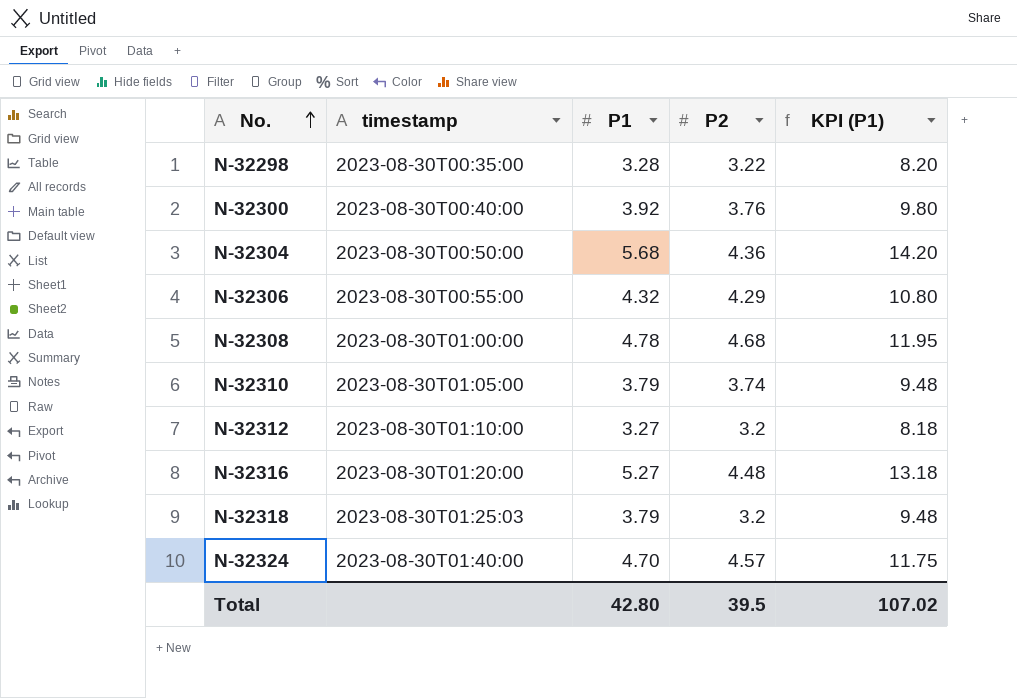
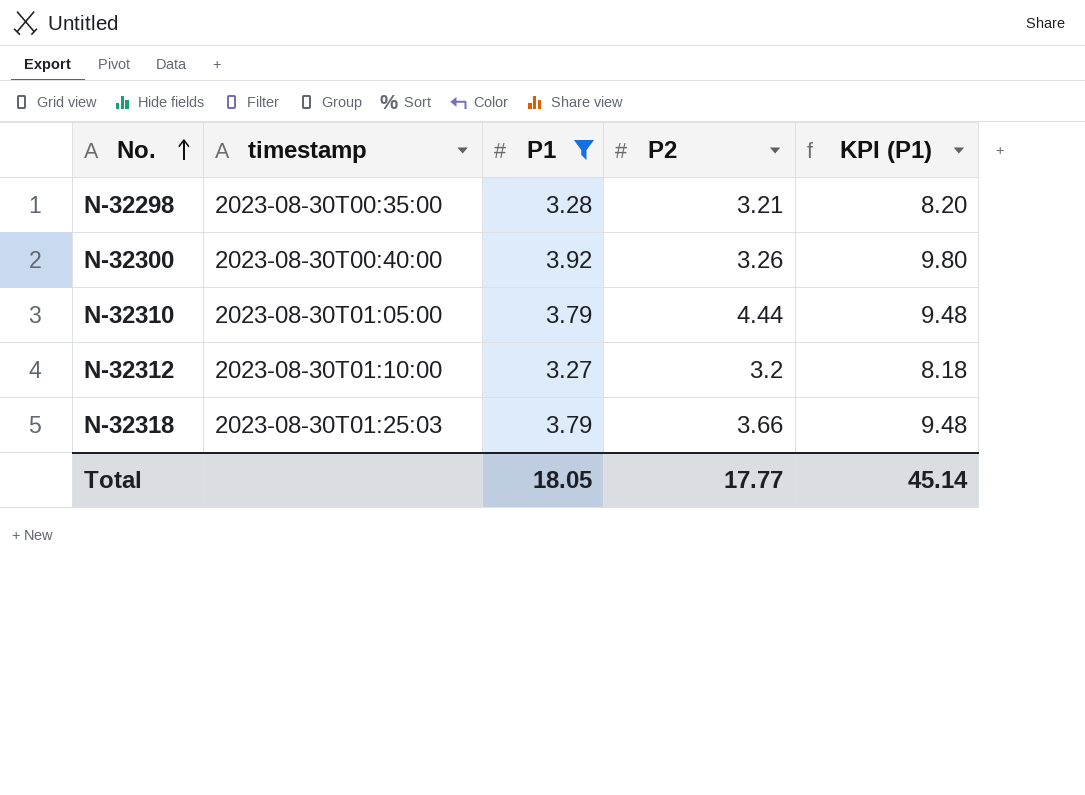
filter: none -> P1 <= 3.92
N-32298 | P2: 3.22 -> 3.21
N-32300 | P2: 3.76 -> 3.26
N-32310 | P2: 3.74 -> 4.44
N-32318 | P2: 3.2 -> 3.66
Total | P1: 42.80 -> 18.05
Total | P2: 39.5 -> 17.77
Total | KPI (P1): 107.02 -> 45.14

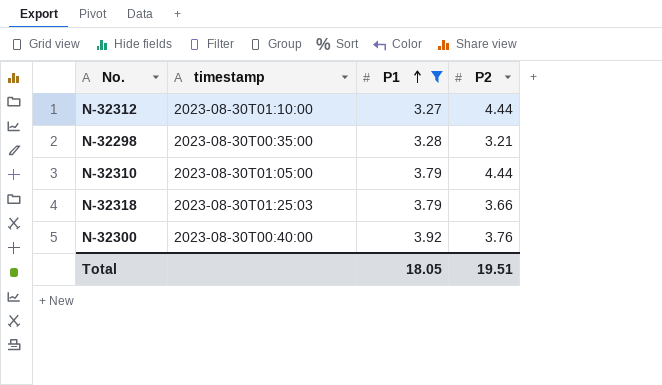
row order: No. ascending -> P1 ascending
column KPI (P1) | formula: [P1] * 2.5 -> none
N-32312 | P2: 3.2 -> 4.44
N-32300 | P2: 3.26 -> 3.76
Total | P2: 17.77 -> 19.51

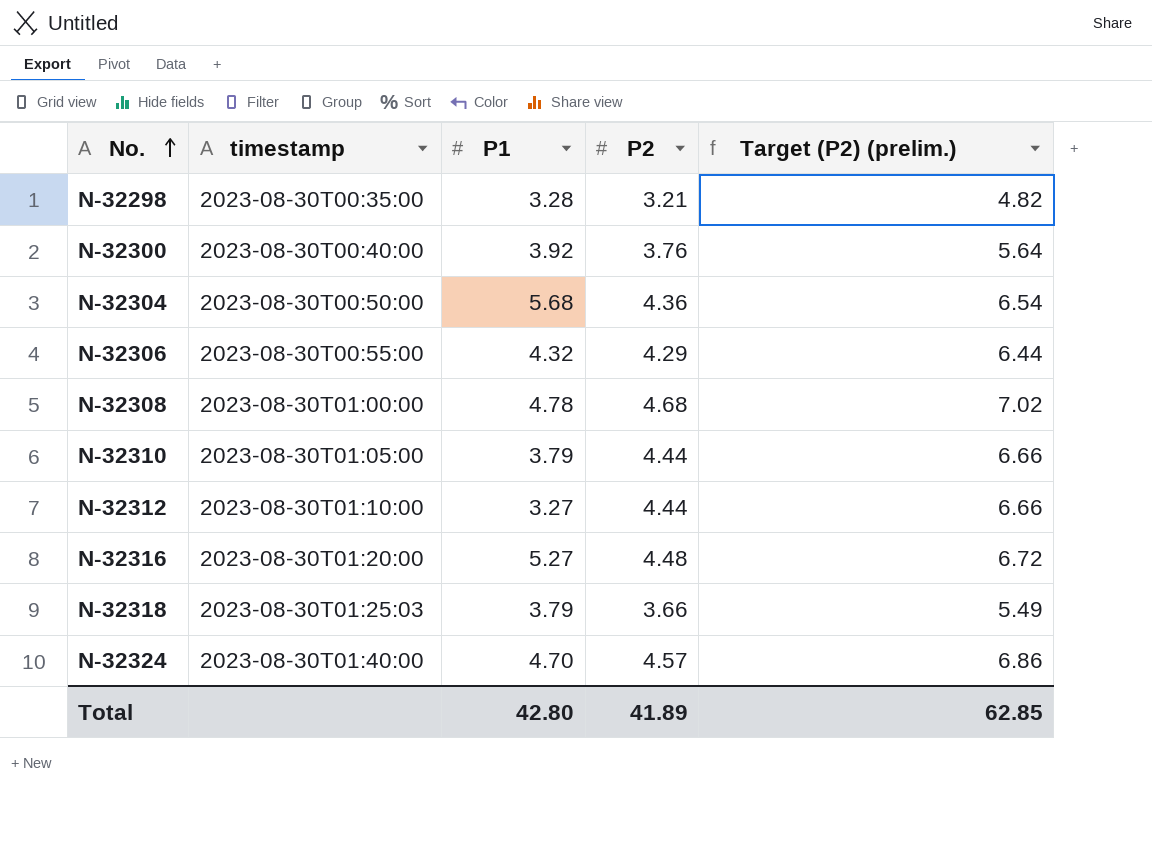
filter: P1 <= 3.92 -> none
row order: P1 ascending -> No. ascending
column Target (P2) (prelim.) | formula: none -> [P2] * 1.5
Total | P1: 18.05 -> 42.80
Total | P2: 19.51 -> 41.89

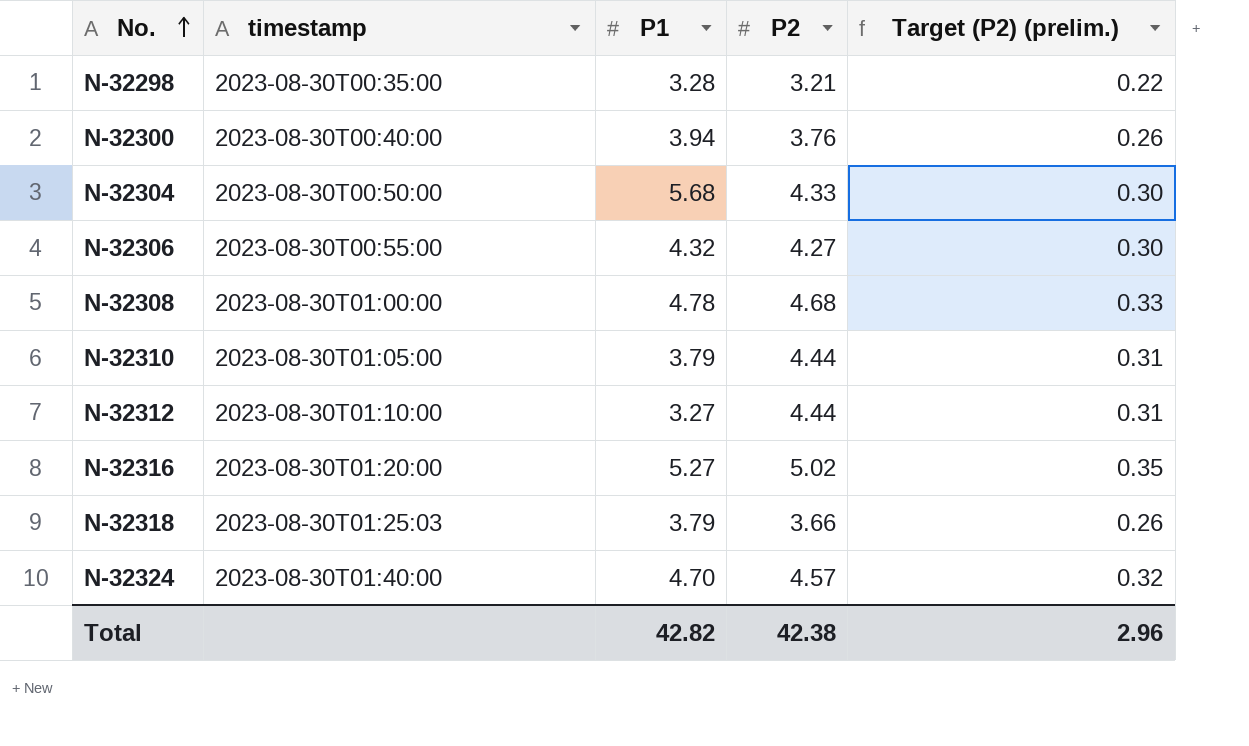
column Target (P2) (prelim.) | formula: [P2] * 1.5 -> [P2] * 0.07
N-32300 | P1: 3.92 -> 3.94
N-32304 | P2: 4.36 -> 4.33
N-32306 | P2: 4.29 -> 4.27
N-32316 | P2: 4.48 -> 5.02
Total | P1: 42.80 -> 42.82
Total | P2: 41.89 -> 42.38
Total | Target (P2) (prelim.): 62.85 -> 2.96

